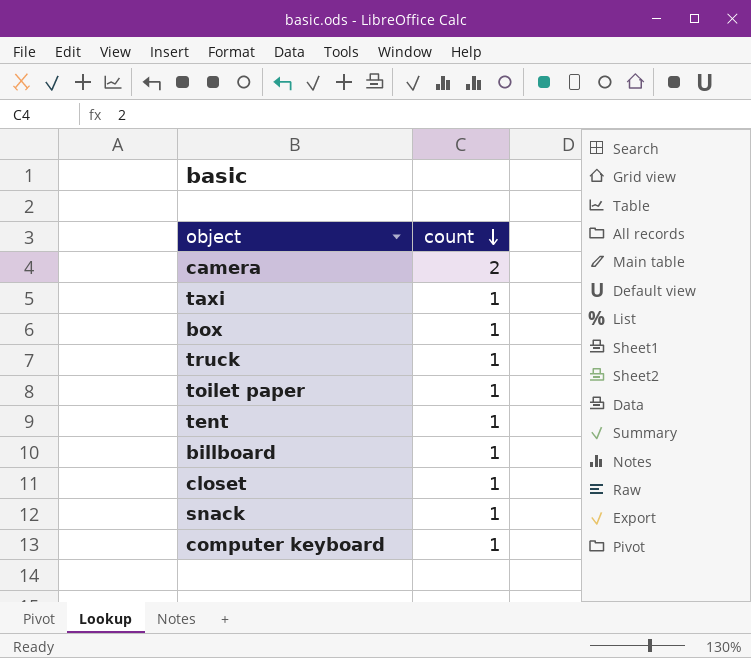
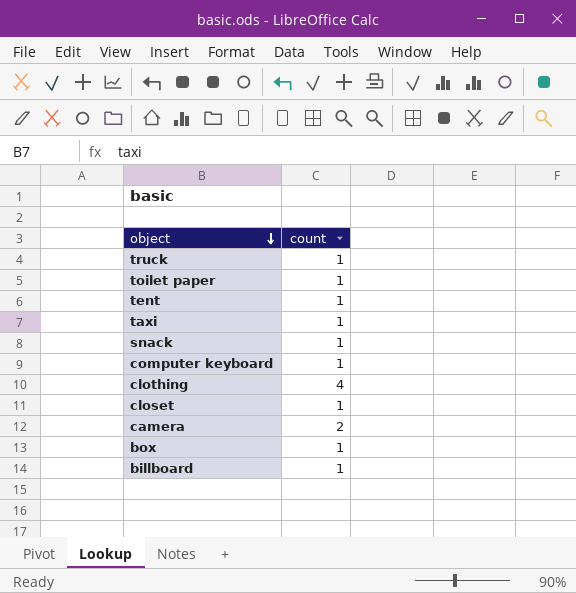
row order: count descending -> object descending
row clothing: none -> 4

